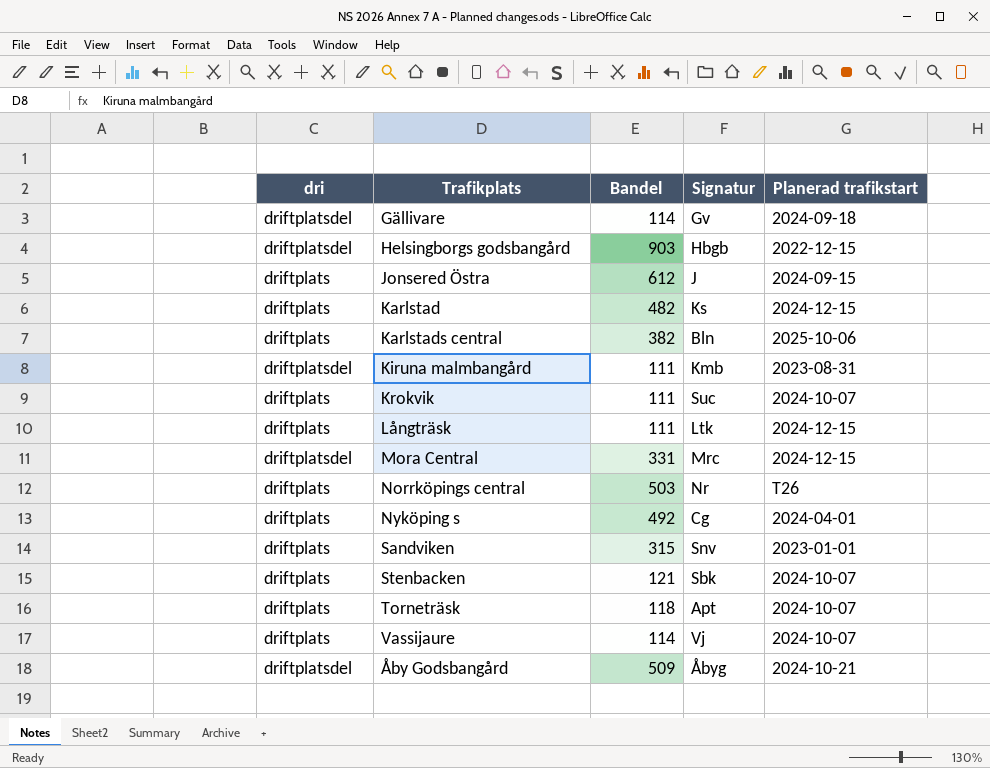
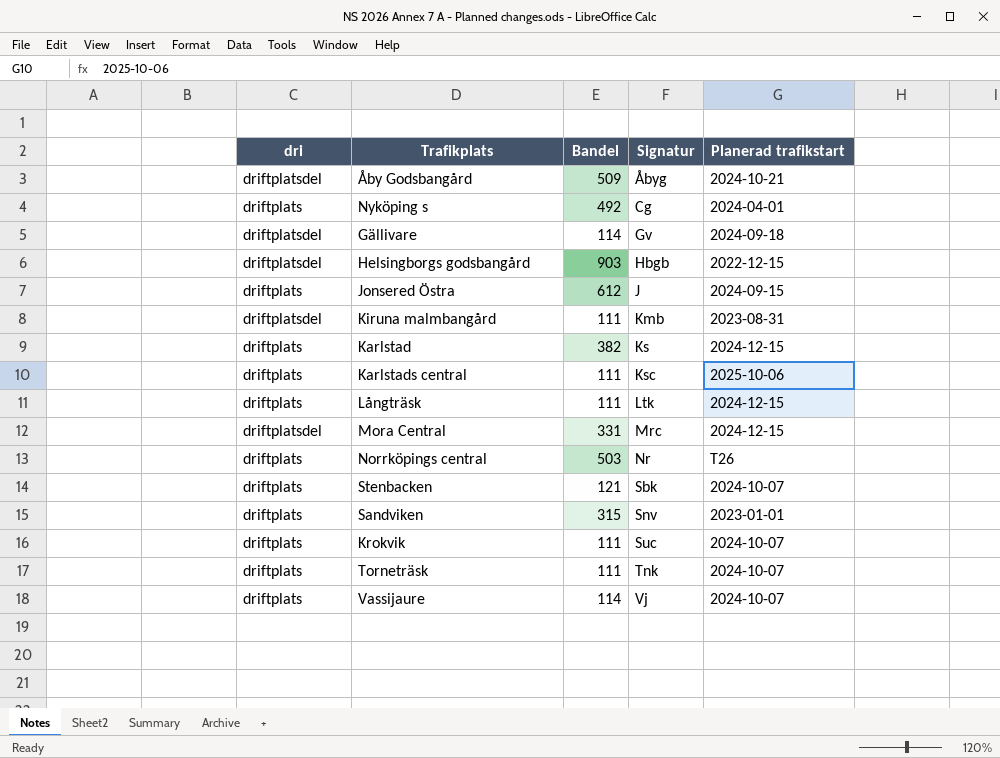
row order: none -> Signatur ascending
Karlstad | Bandel: 482 -> 382
Karlstads central | Bandel: 382 -> 111
Karlstads central | Signatur: Bln -> Ksc
Torneträsk | Bandel: 118 -> 111
Torneträsk | Signatur: Apt -> Tnk

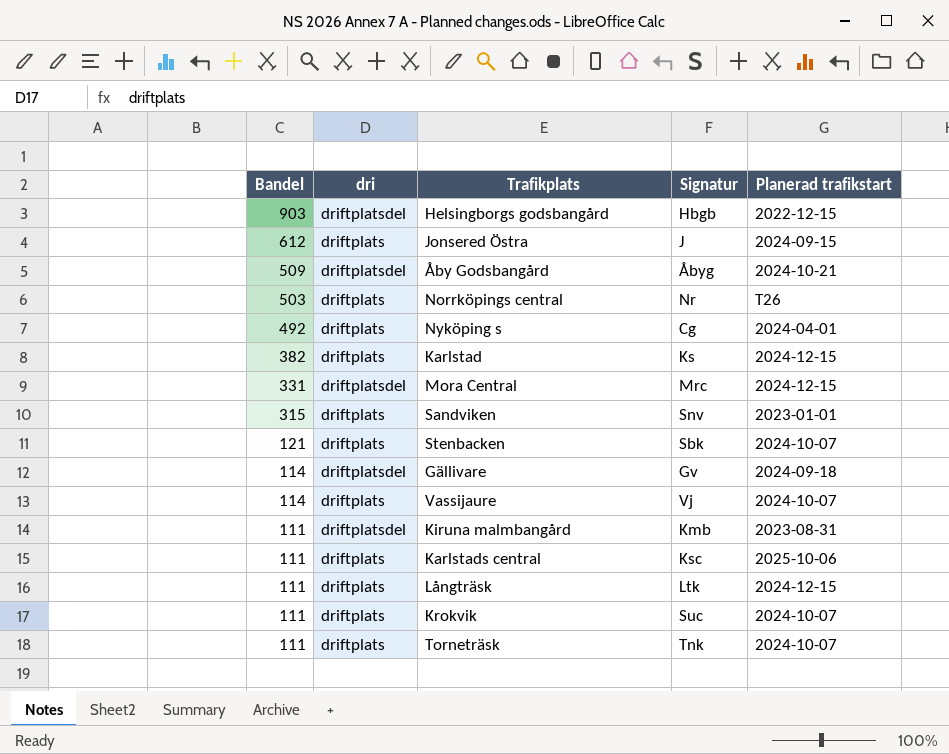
row order: Signatur ascending -> Bandel descending
column Bandel | position: 3 -> 1

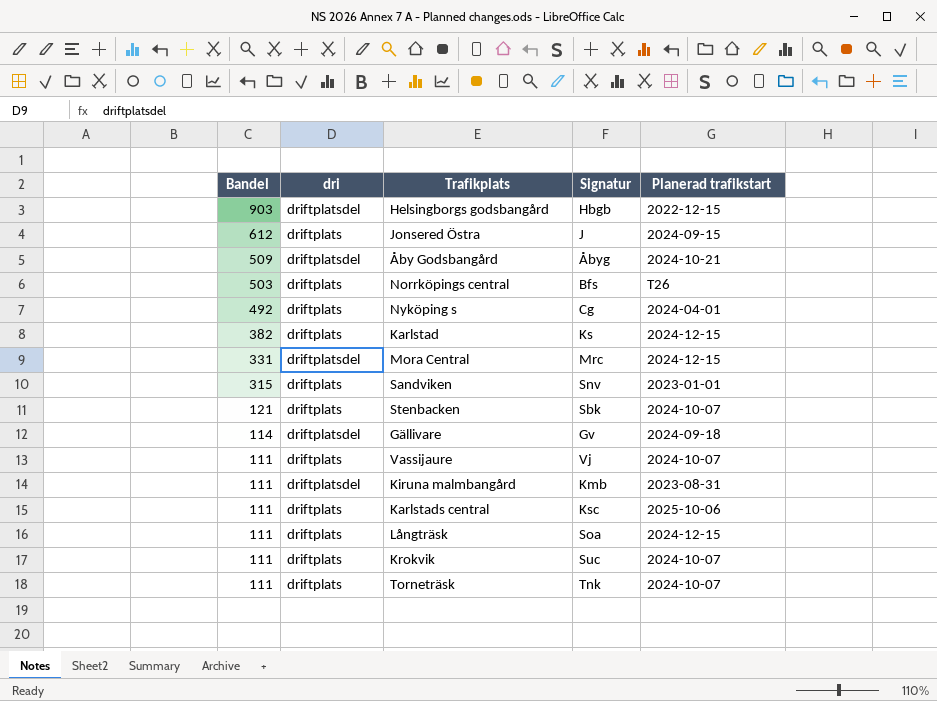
Norrköpings central | Signatur: Nr -> Bfs
Vassijaure | Bandel: 114 -> 111
Långträsk | Signatur: Ltk -> Soa

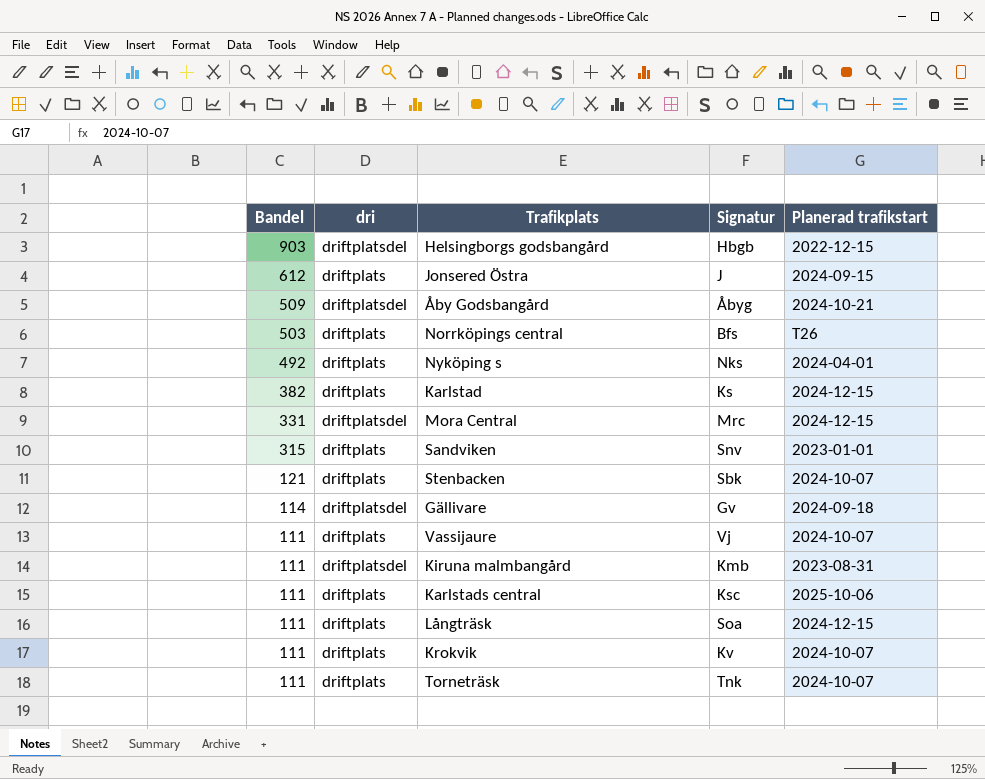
Nyköping s | Signatur: Cg -> Nks
Krokvik | Signatur: Suc -> Kv

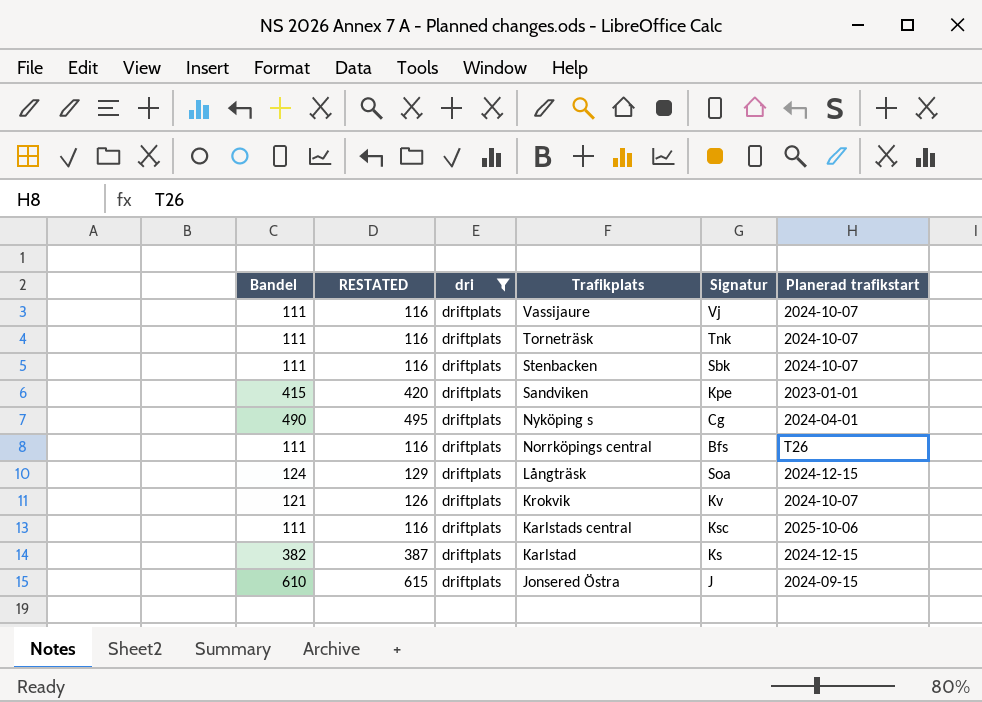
filter: none -> dri = driftplats
row order: Bandel descending -> Trafikplats descending
column RESTATED | formula: none -> [Bandel] + 5
Stenbacken | Bandel: 121 -> 111
Sandviken | Bandel: 315 -> 415
Sandviken | Signatur: Snv -> Kpe
Nyköping s | Bandel: 492 -> 490
Nyköping s | Signatur: Nks -> Cg
Norrköpings central | Bandel: 503 -> 111
Långträsk | Bandel: 111 -> 124
Krokvik | Bandel: 111 -> 121
Jonsered Östra | Bandel: 612 -> 610

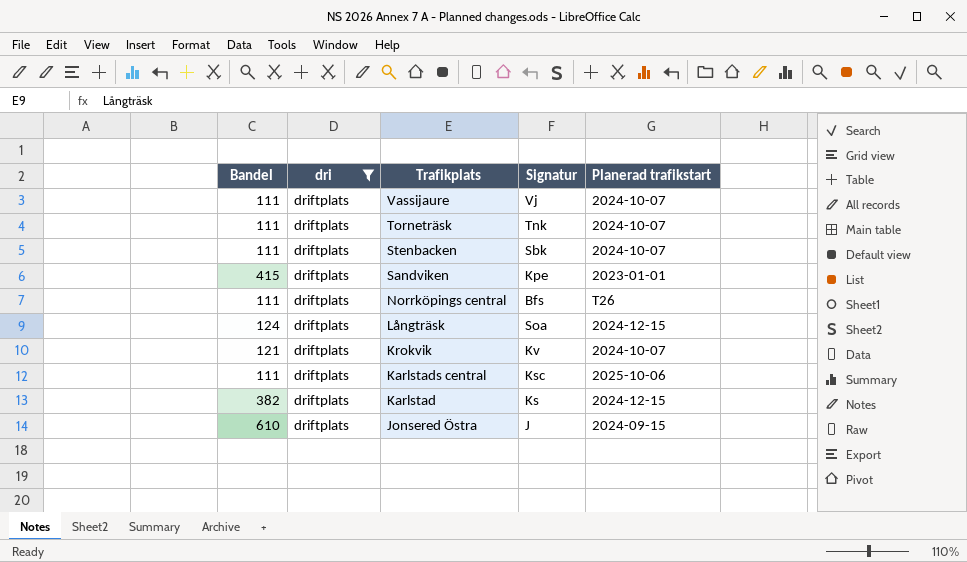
column RESTATED | formula: [Bandel] + 5 -> none
row Nyköping s: 490 | 495 | driftplats | Cg | 2024-04-01 -> none

